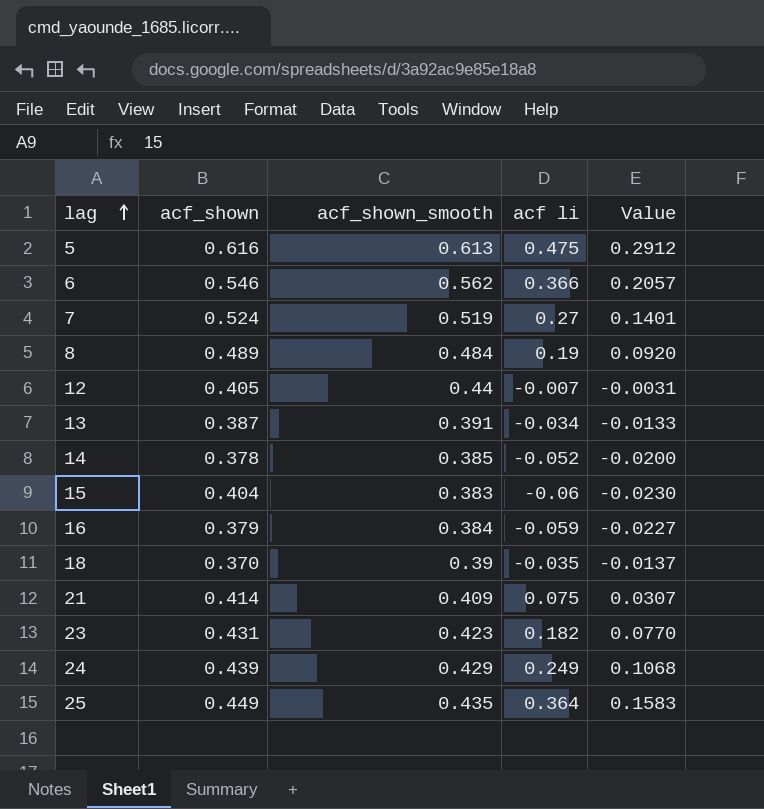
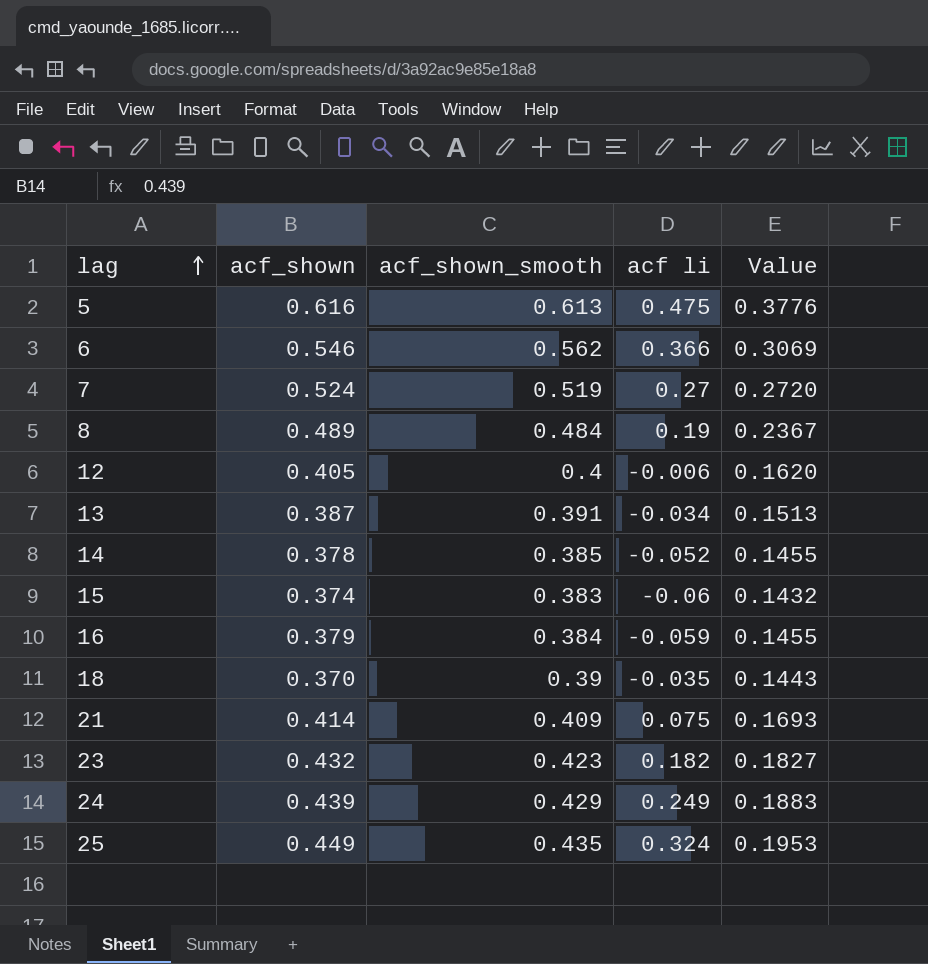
column Value | formula: [acf_shown_smooth] * [acf li] -> [acf_shown] * [acf_shown_smooth]
12 | acf_shown_smooth: 0.44 -> 0.4
12 | acf li: -0.007 -> -0.006
15 | acf_shown: 0.404 -> 0.374
23 | acf_shown: 0.431 -> 0.432
25 | acf li: 0.364 -> 0.324

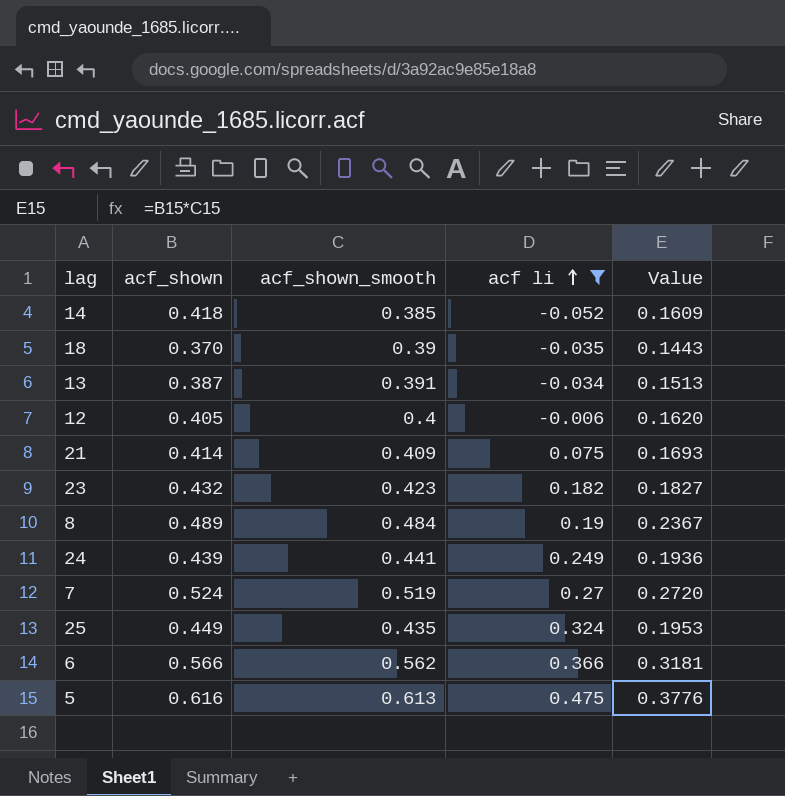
filter: none -> acf li >= -0.052
row order: lag ascending -> acf li ascending
14 | acf_shown: 0.378 -> 0.418
14 | Value: 0.1455 -> 0.1609
24 | acf_shown_smooth: 0.429 -> 0.441
24 | Value: 0.1883 -> 0.1936
6 | acf_shown: 0.546 -> 0.566
6 | Value: 0.3069 -> 0.3181

